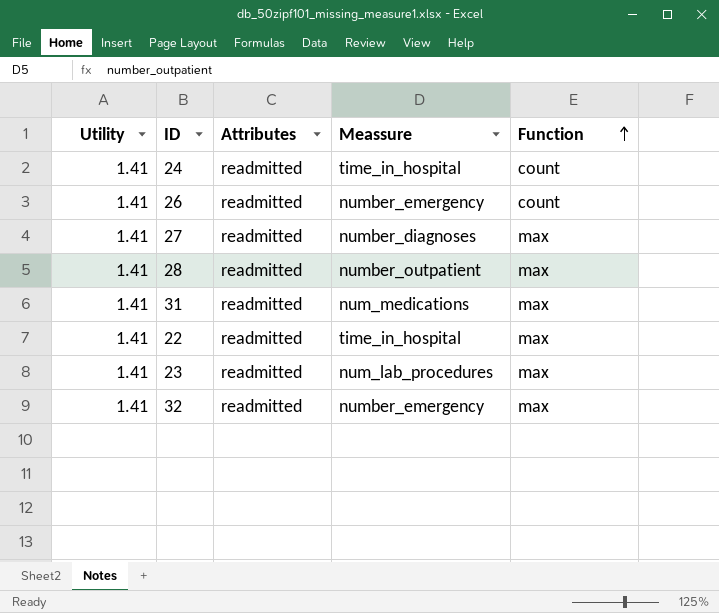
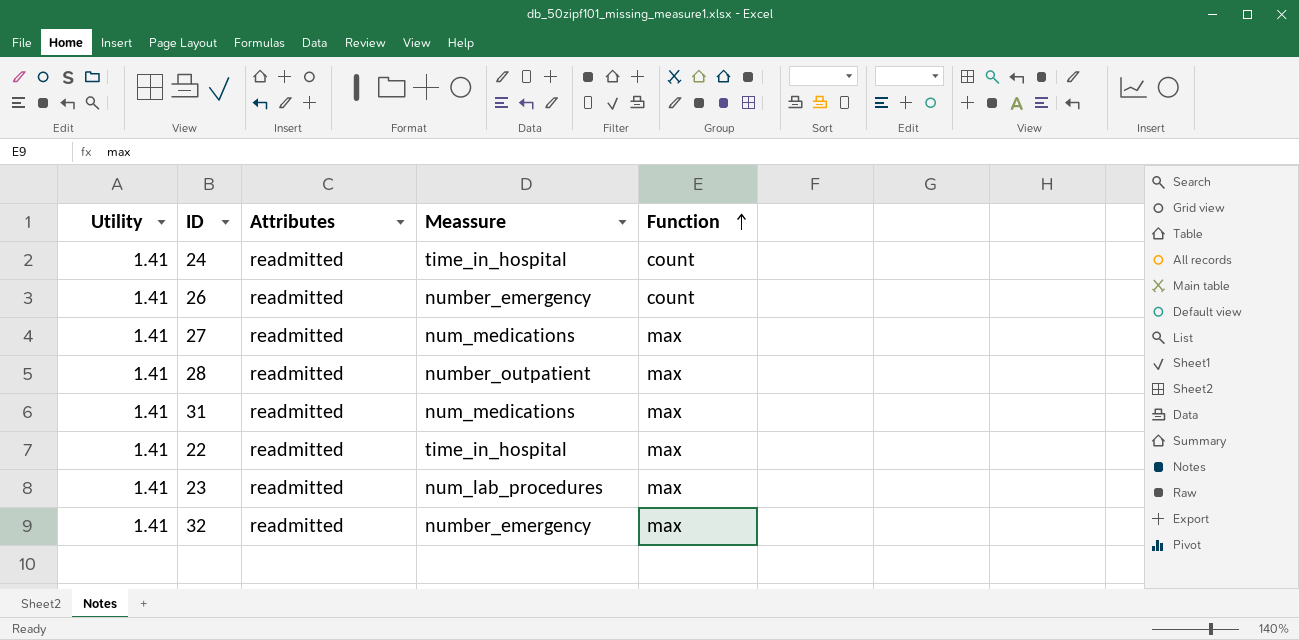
27 | Meassure: number_diagnoses -> num_medications

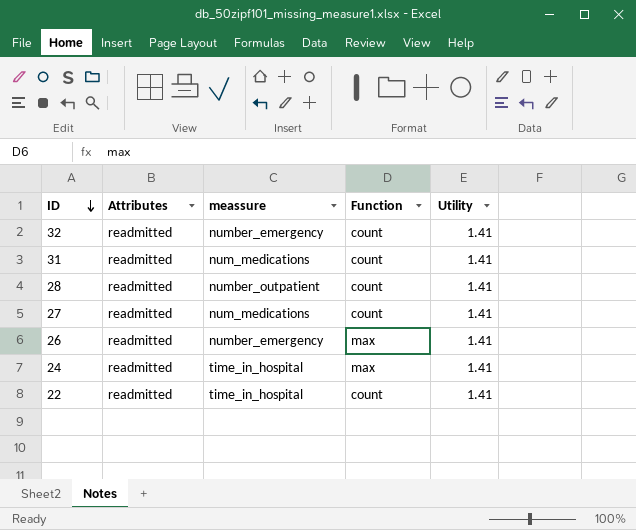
row order: Function ascending -> ID descending
column name: Meassure -> meassure
column Utility | position: 1 -> 5
row 23: 1.41 | readmitted | num_lab_procedures | max -> none
32 | Function: max -> count
31 | Function: max -> count
28 | Function: max -> count
27 | Function: max -> count
26 | Function: count -> max
24 | Function: count -> max
22 | Function: max -> count

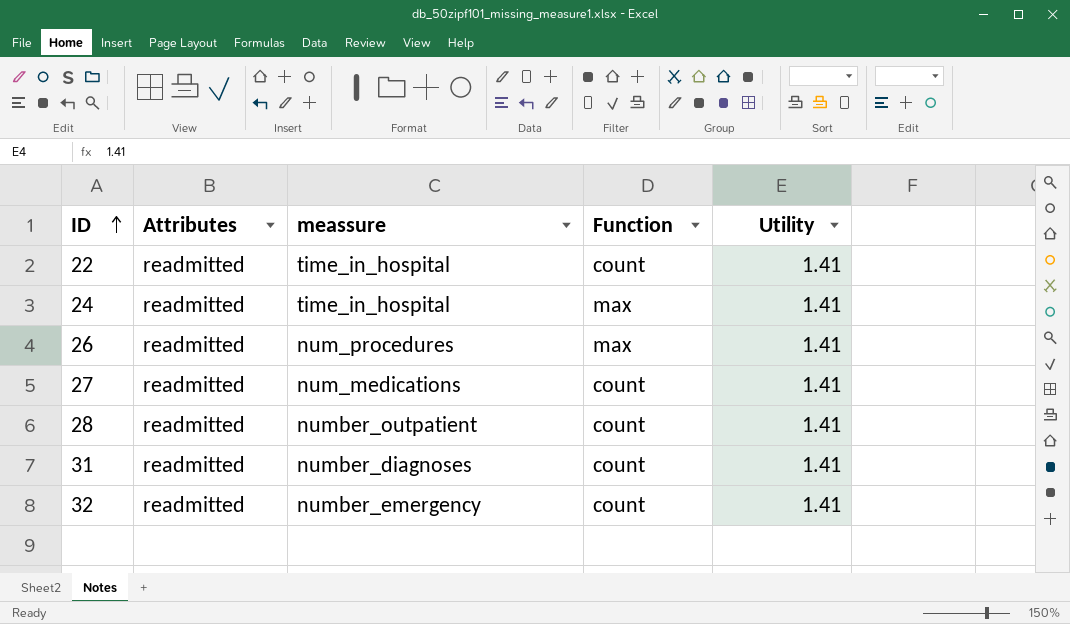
row order: ID descending -> ID ascending
26 | meassure: number_emergency -> num_procedures
31 | meassure: num_medications -> number_diagnoses

